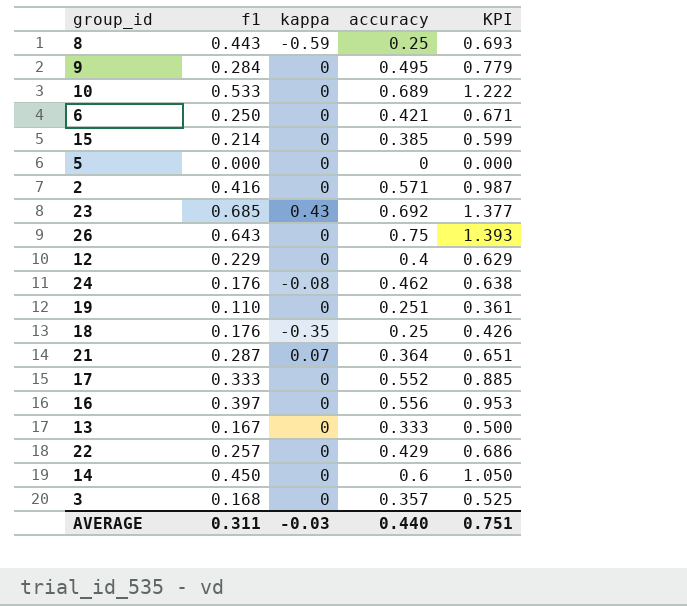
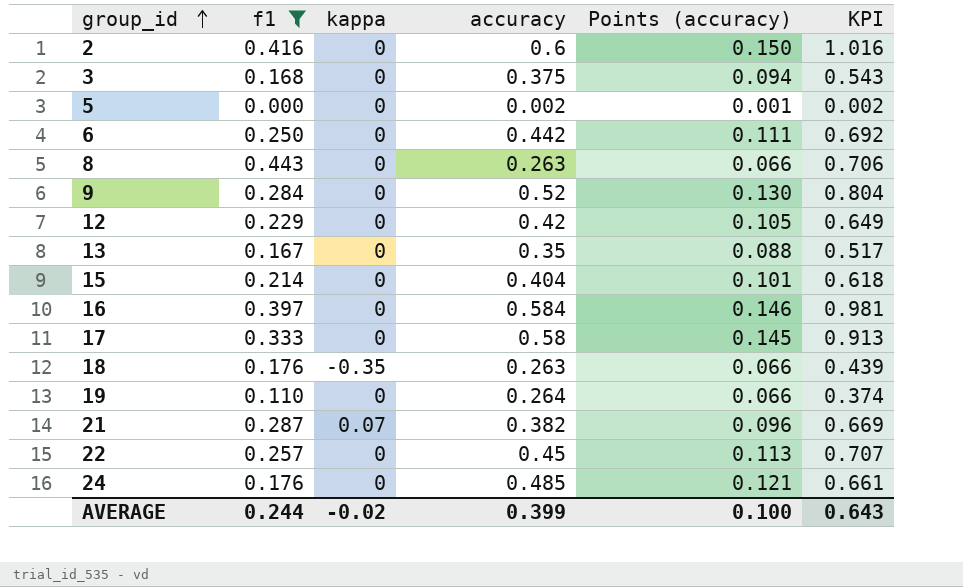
filter: none -> f1 <= 0.443
row order: none -> group_id ascending
column Points (accuracy) | formula: none -> [accuracy] * 0.25
2 | accuracy: 0.571 -> 0.6
2 | KPI: 0.987 -> 1.016
3 | accuracy: 0.357 -> 0.375
3 | KPI: 0.525 -> 0.543
5 | accuracy: 0 -> 0.002
5 | KPI: 0.000 -> 0.002
6 | accuracy: 0.421 -> 0.442
6 | KPI: 0.671 -> 0.692
8 | kappa: -0.59 -> 0
8 | accuracy: 0.25 -> 0.263
8 | KPI: 0.693 -> 0.706
9 | accuracy: 0.495 -> 0.52
9 | KPI: 0.779 -> 0.804
12 | accuracy: 0.4 -> 0.42
12 | KPI: 0.629 -> 0.649
13 | accuracy: 0.333 -> 0.35
13 | KPI: 0.500 -> 0.517
15 | accuracy: 0.385 -> 0.404
15 | KPI: 0.599 -> 0.618
16 | accuracy: 0.556 -> 0.584
16 | KPI: 0.953 -> 0.981
17 | accuracy: 0.552 -> 0.58
17 | KPI: 0.885 -> 0.913
18 | accuracy: 0.25 -> 0.263
18 | KPI: 0.426 -> 0.439
19 | accuracy: 0.251 -> 0.264
19 | KPI: 0.361 -> 0.374
21 | accuracy: 0.364 -> 0.382
21 | KPI: 0.651 -> 0.669
22 | accuracy: 0.429 -> 0.45
22 | KPI: 0.686 -> 0.707
24 | kappa: -0.08 -> 0
24 | accuracy: 0.462 -> 0.485
24 | KPI: 0.638 -> 0.661
AVERAGE | f1: 0.311 -> 0.244
AVERAGE | kappa: -0.03 -> -0.02
AVERAGE | accuracy: 0.440 -> 0.399
AVERAGE | KPI: 0.751 -> 0.643

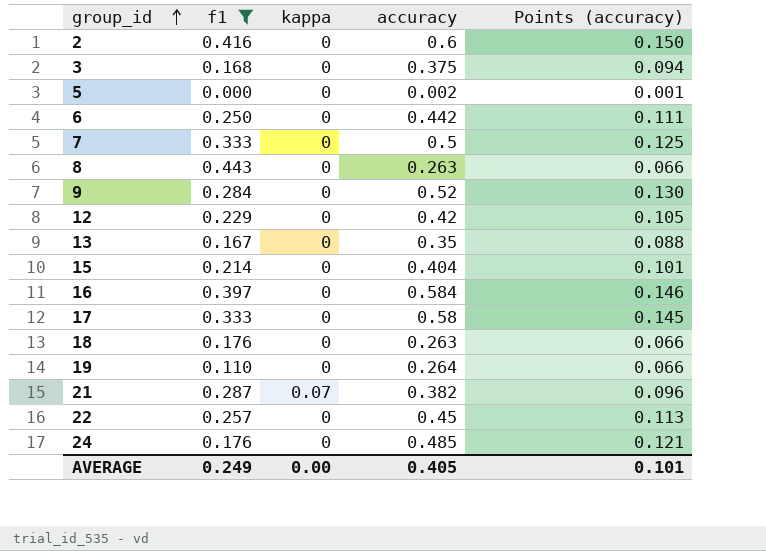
column KPI | formula: [f1] + [accuracy] -> none
row 7: none -> 0.333 | 0 | 0.5 | 0.125
18 | kappa: -0.35 -> 0
AVERAGE | f1: 0.244 -> 0.249
AVERAGE | kappa: -0.02 -> 0.00
AVERAGE | accuracy: 0.399 -> 0.405
AVERAGE | Points (accuracy): 0.100 -> 0.101

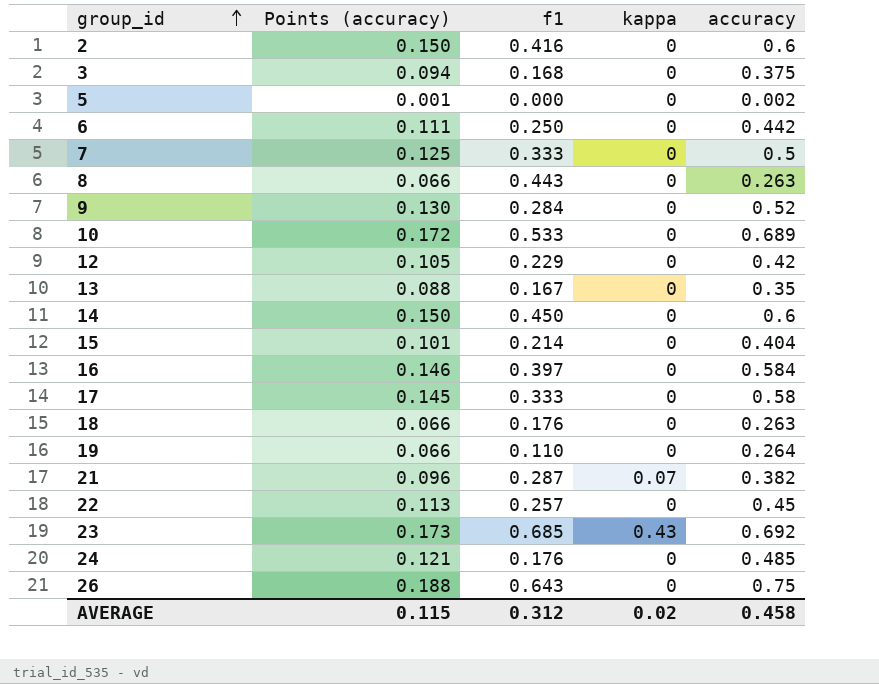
filter: f1 <= 0.443 -> none
column Points (accuracy) | position: 5 -> 2
AVERAGE | Points (accuracy): 0.101 -> 0.115
AVERAGE | f1: 0.249 -> 0.312
AVERAGE | kappa: 0.00 -> 0.02
AVERAGE | accuracy: 0.405 -> 0.458

